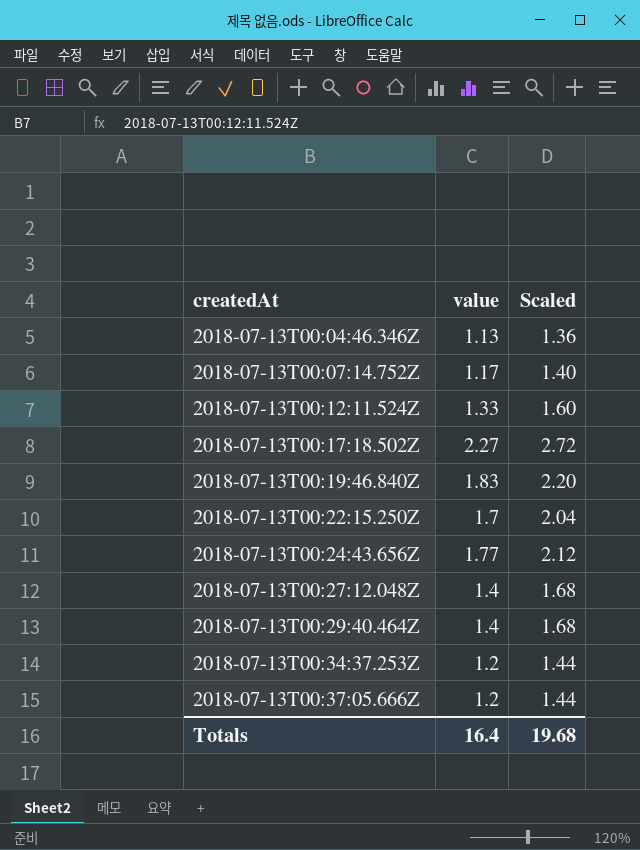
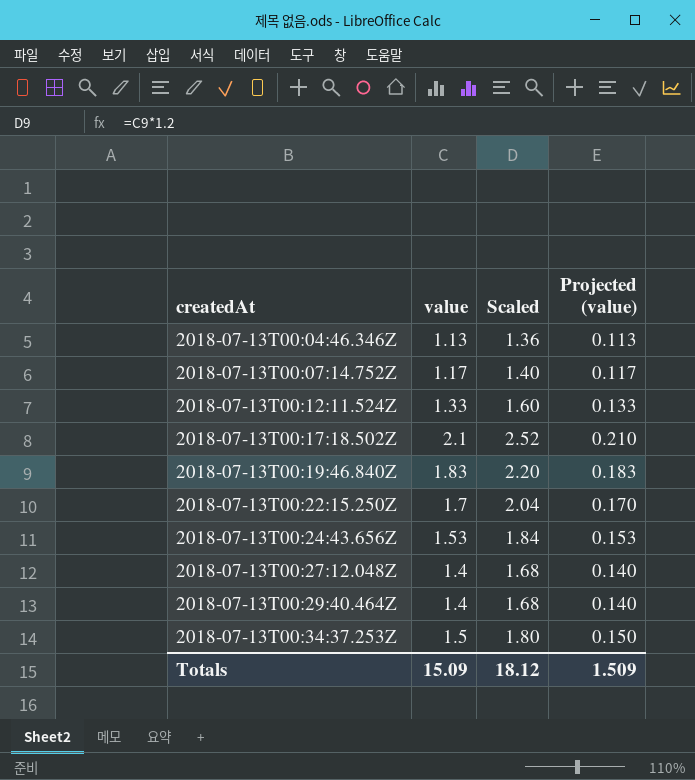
column Projected (value) | formula: none -> [value] * 0.1
row 2018-07-13T00:37:05.666Z: 1.2 | 1.44 -> none
2018-07-13T00:17:18.502Z | value: 2.27 -> 2.1
2018-07-13T00:17:18.502Z | Scaled: 2.72 -> 2.52
2018-07-13T00:24:43.656Z | value: 1.77 -> 1.53
2018-07-13T00:24:43.656Z | Scaled: 2.12 -> 1.84
2018-07-13T00:34:37.253Z | value: 1.2 -> 1.5
2018-07-13T00:34:37.253Z | Scaled: 1.44 -> 1.80
Totals | value: 16.4 -> 15.09
Totals | Scaled: 19.68 -> 18.12

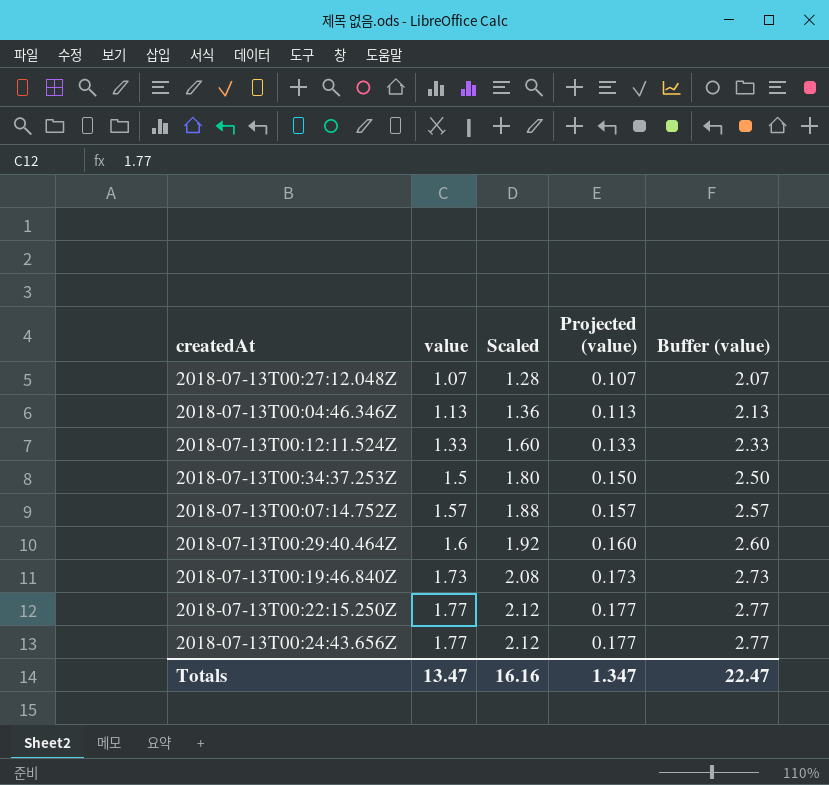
row order: createdAt ascending -> value ascending
column Buffer (value) | formula: none -> [value] + 1
row 2018-07-13T00:17:18.502Z: 2.1 | 2.52 | 0.210 -> none
2018-07-13T00:27:12.048Z | value: 1.4 -> 1.07
2018-07-13T00:27:12.048Z | Scaled: 1.68 -> 1.28
2018-07-13T00:27:12.048Z | Projected (value): 0.140 -> 0.107
2018-07-13T00:07:14.752Z | value: 1.17 -> 1.57
2018-07-13T00:07:14.752Z | Scaled: 1.40 -> 1.88
2018-07-13T00:07:14.752Z | Projected (value): 0.117 -> 0.157
2018-07-13T00:29:40.464Z | value: 1.4 -> 1.6
2018-07-13T00:29:40.464Z | Scaled: 1.68 -> 1.92
2018-07-13T00:29:40.464Z | Projected (value): 0.140 -> 0.160
2018-07-13T00:19:46.840Z | value: 1.83 -> 1.73
2018-07-13T00:19:46.840Z | Scaled: 2.20 -> 2.08
2018-07-13T00:19:46.840Z | Projected (value): 0.183 -> 0.173
2018-07-13T00:22:15.250Z | value: 1.7 -> 1.77
2018-07-13T00:22:15.250Z | Scaled: 2.04 -> 2.12
2018-07-13T00:22:15.250Z | Projected (value): 0.170 -> 0.177
2018-07-13T00:24:43.656Z | value: 1.53 -> 1.77
2018-07-13T00:24:43.656Z | Scaled: 1.84 -> 2.12
2018-07-13T00:24:43.656Z | Projected (value): 0.153 -> 0.177
Totals | value: 15.09 -> 13.47
Totals | Scaled: 18.12 -> 16.16
Totals | Projected (value): 1.509 -> 1.347

